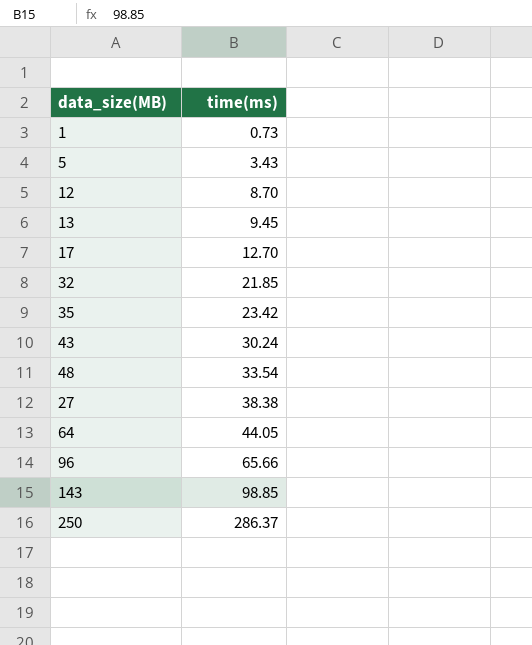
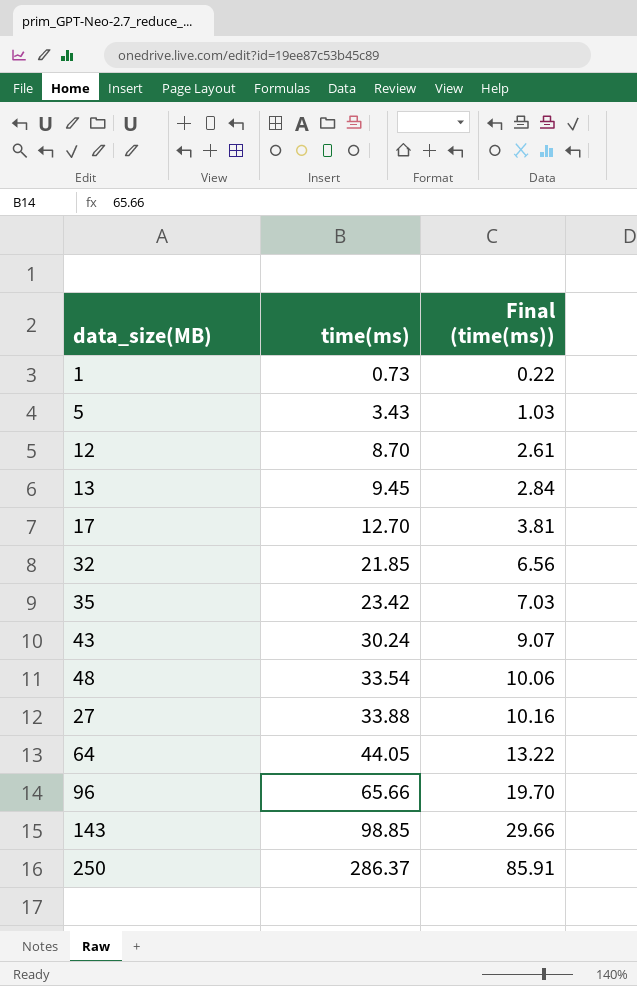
column Final (time(ms)) | formula: none -> [time(ms)] * 0.3
27 | time(ms): 38.38 -> 33.88

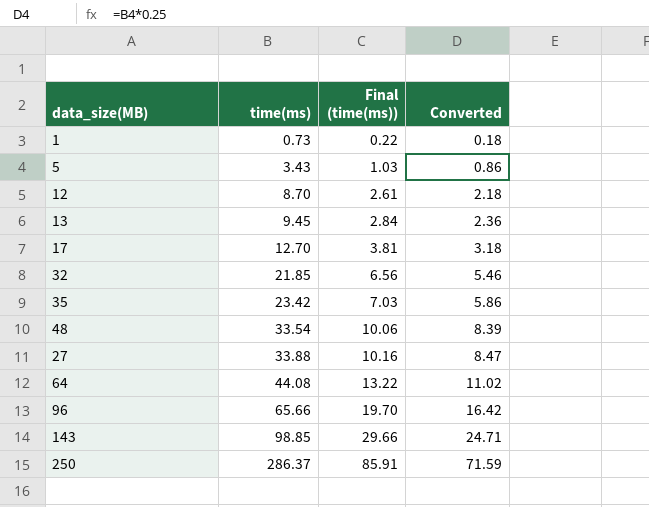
column Converted | formula: none -> [time(ms)] * 0.25
row 43: 30.24 | 9.07 -> none
64 | time(ms): 44.05 -> 44.08

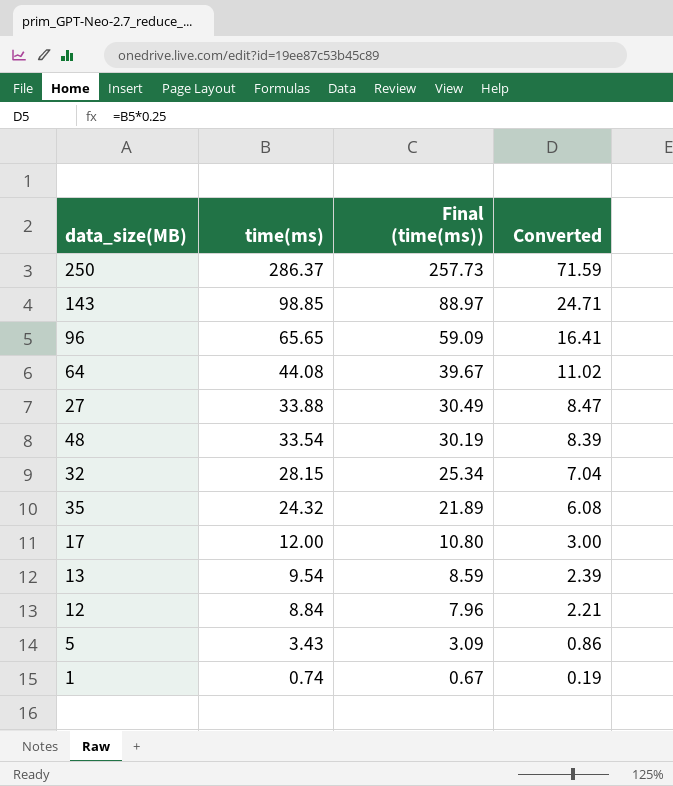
row order: time(ms) ascending -> time(ms) descending
column Final (time(ms)) | formula: [time(ms)] * 0.3 -> [time(ms)] * 0.9
96 | time(ms): 65.66 -> 65.65
96 | Converted: 16.42 -> 16.41
32 | time(ms): 21.85 -> 28.15
32 | Converted: 5.46 -> 7.04
35 | time(ms): 23.42 -> 24.32
35 | Converted: 5.86 -> 6.08
17 | time(ms): 12.70 -> 12.00
17 | Converted: 3.18 -> 3.00
13 | time(ms): 9.45 -> 9.54
13 | Converted: 2.36 -> 2.39
12 | time(ms): 8.70 -> 8.84
12 | Converted: 2.18 -> 2.21
1 | time(ms): 0.73 -> 0.74
1 | Converted: 0.18 -> 0.19

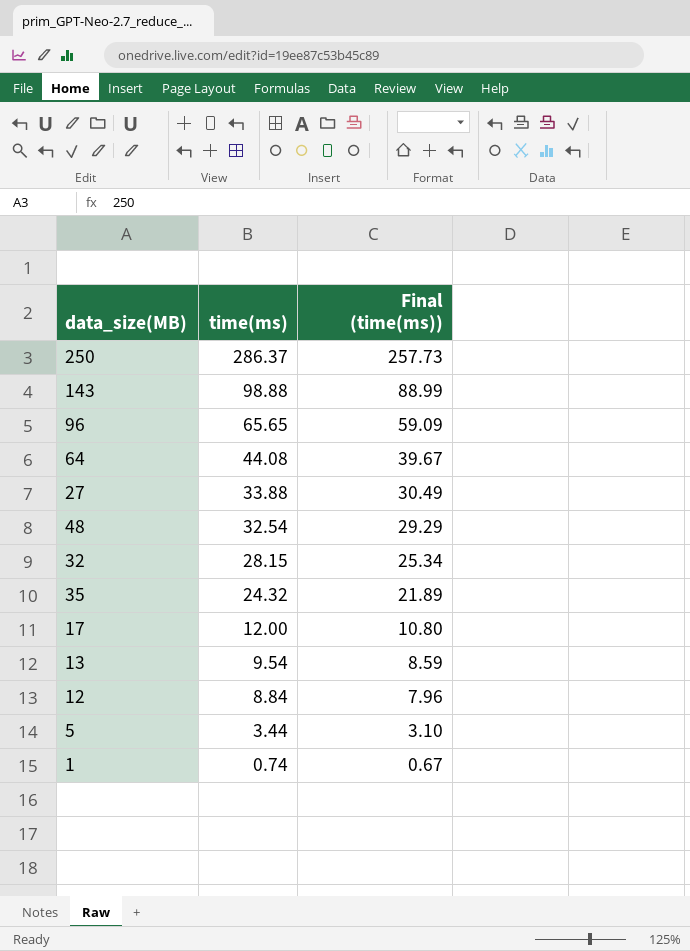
column Converted | formula: [time(ms)] * 0.25 -> none
143 | time(ms): 98.85 -> 98.88
143 | Final (time(ms)): 88.97 -> 88.99
48 | time(ms): 33.54 -> 32.54
48 | Final (time(ms)): 30.19 -> 29.29
5 | time(ms): 3.43 -> 3.44
5 | Final (time(ms)): 3.09 -> 3.10

